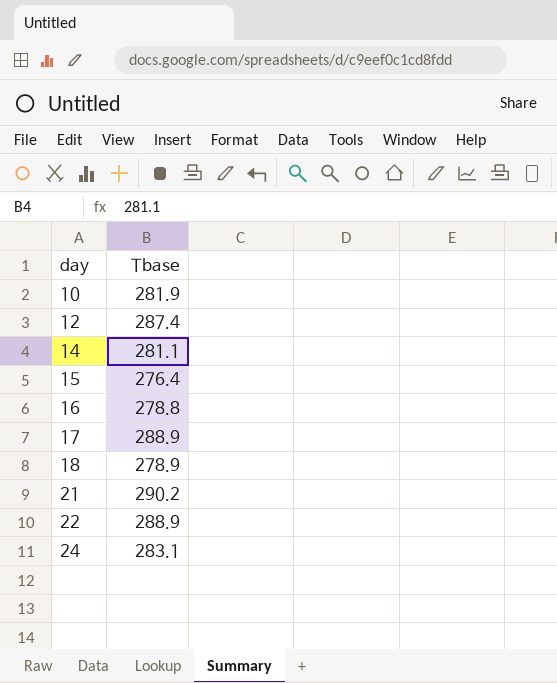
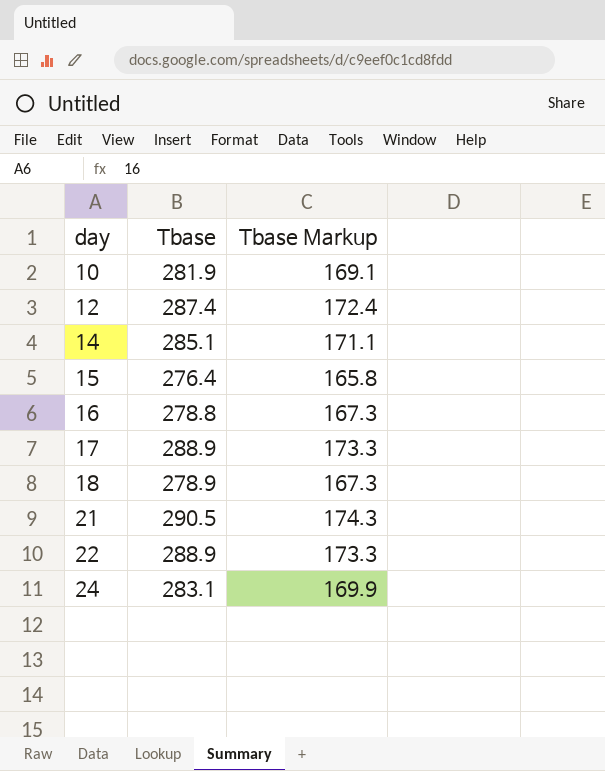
column Tbase Markup | formula: none -> [Tbase] * 0.6
14 | Tbase: 281.1 -> 285.1
21 | Tbase: 290.2 -> 290.5

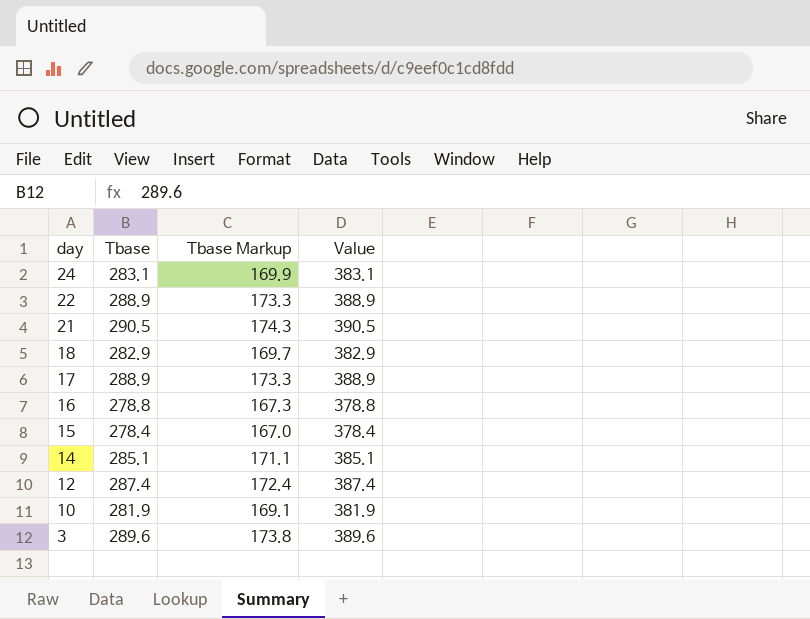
row order: day ascending -> day descending
column Value | formula: none -> [Tbase] + 100
18 | Tbase: 278.9 -> 282.9
18 | Tbase Markup: 167.3 -> 169.7
15 | Tbase: 276.4 -> 278.4
15 | Tbase Markup: 165.8 -> 167.0
row 3: none -> 289.6 | 173.8 | 389.6

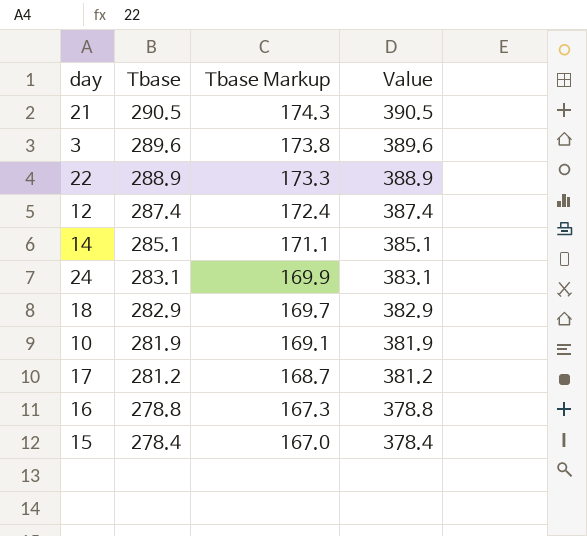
row order: day descending -> Tbase descending
17 | Tbase: 288.9 -> 281.2
17 | Tbase Markup: 173.3 -> 168.7
17 | Value: 388.9 -> 381.2

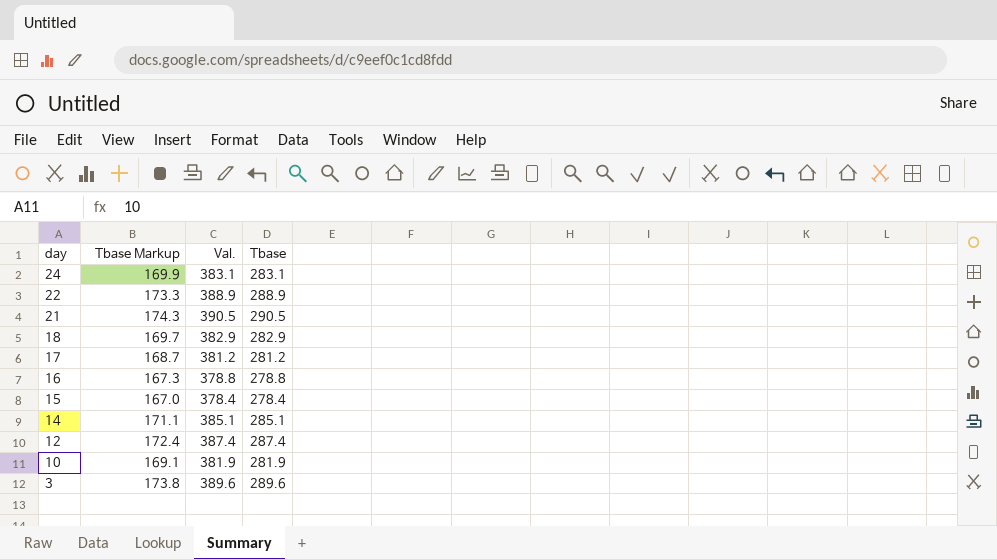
row order: Tbase descending -> day descending
column name: Value -> Val.
column Tbase | position: 2 -> 4

